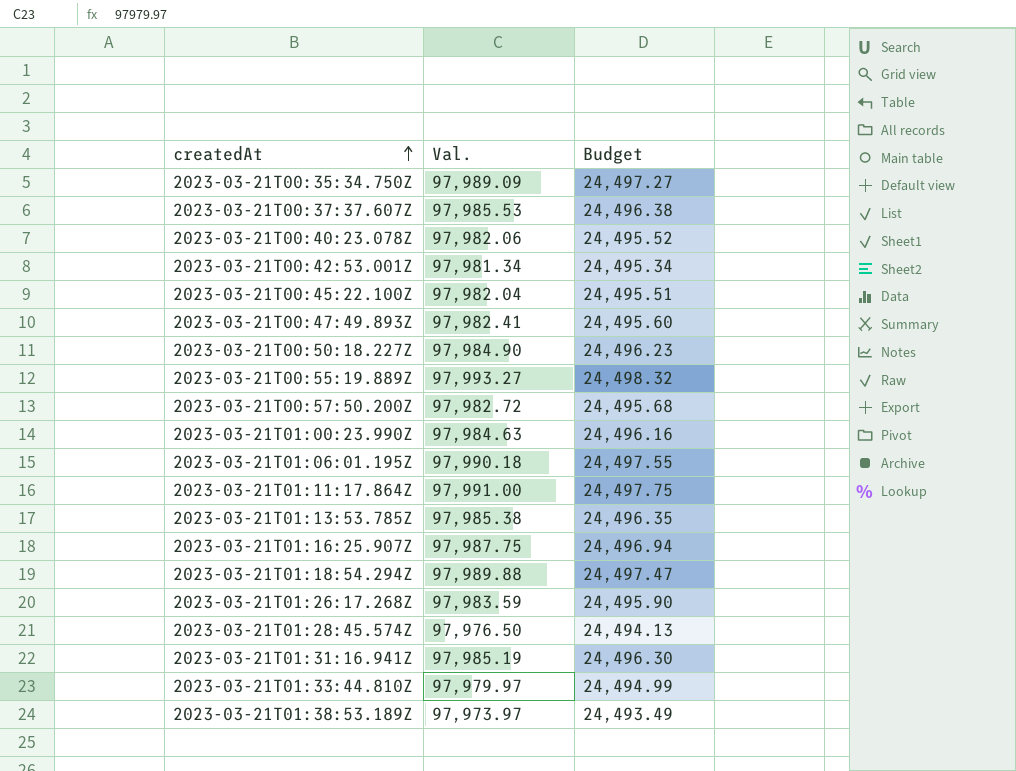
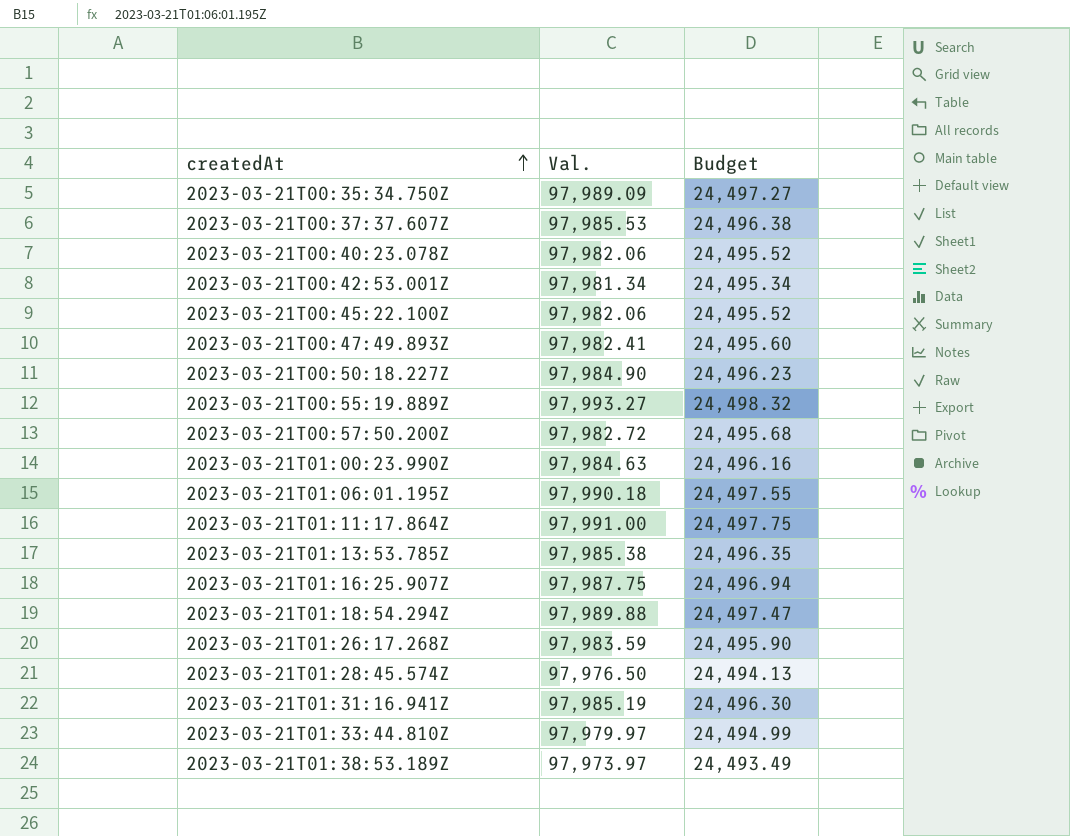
2023-03-21T00:45:22.100Z | Val.: 97,982.04 -> 97,982.06
2023-03-21T00:45:22.100Z | Budget: 24,495.51 -> 24,495.52

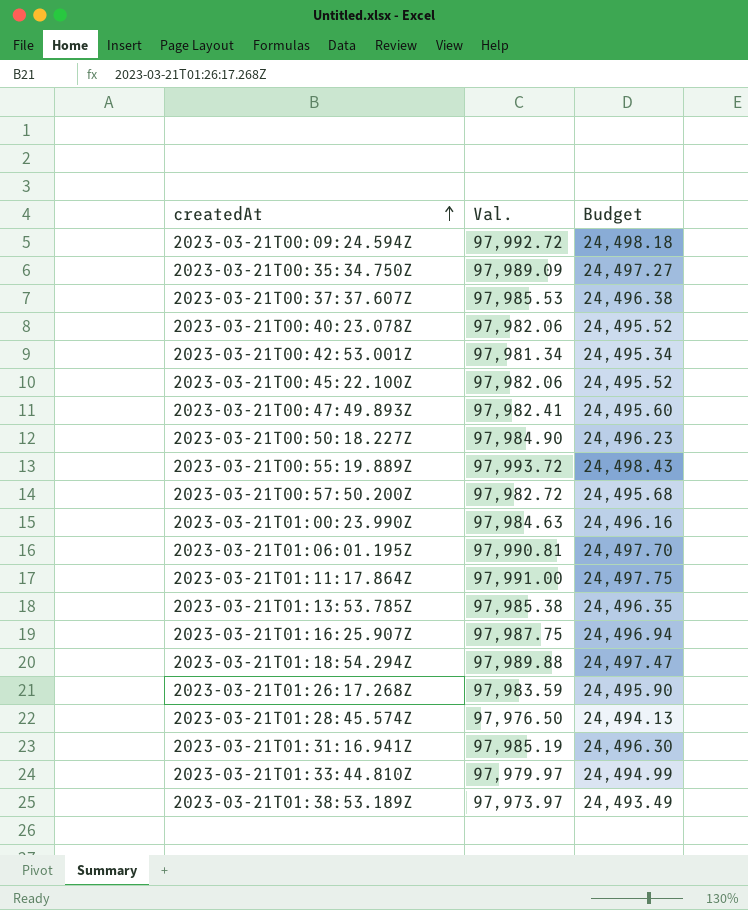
row 2023-03-21T00:09:24.594Z: none -> 97,992.72 | 24,498.18
2023-03-21T00:55:19.889Z | Val.: 97,993.27 -> 97,993.72
2023-03-21T00:55:19.889Z | Budget: 24,498.32 -> 24,498.43
2023-03-21T01:06:01.195Z | Val.: 97,990.18 -> 97,990.81
2023-03-21T01:06:01.195Z | Budget: 24,497.55 -> 24,497.70

